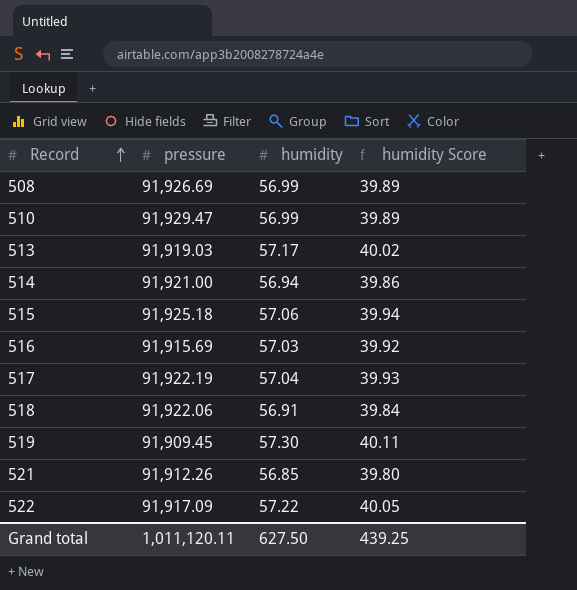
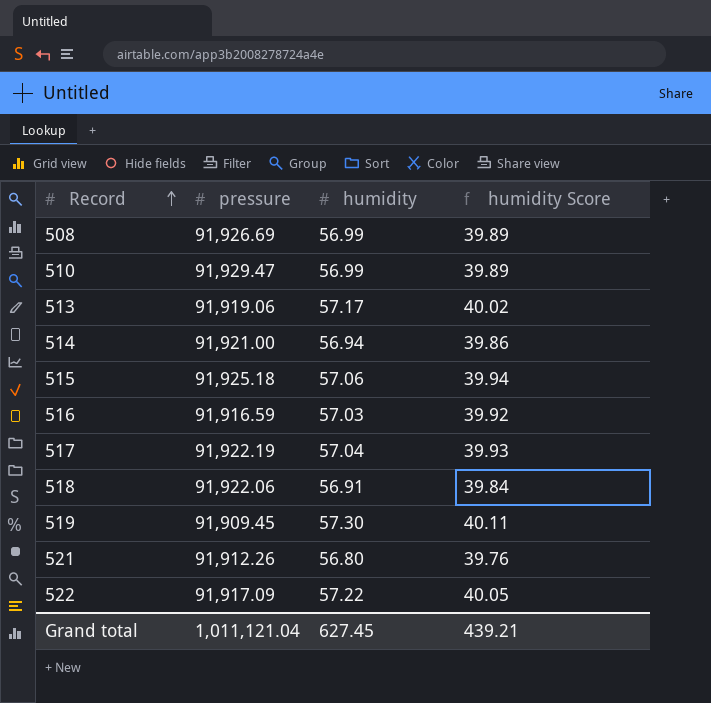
513 | pressure: 91,919.03 -> 91,919.06
516 | pressure: 91,915.69 -> 91,916.59
521 | humidity: 56.85 -> 56.80
521 | humidity Score: 39.80 -> 39.76
Grand total | pressure: 1,011,120.11 -> 1,011,121.04
Grand total | humidity: 627.50 -> 627.45
Grand total | humidity Score: 439.25 -> 439.21

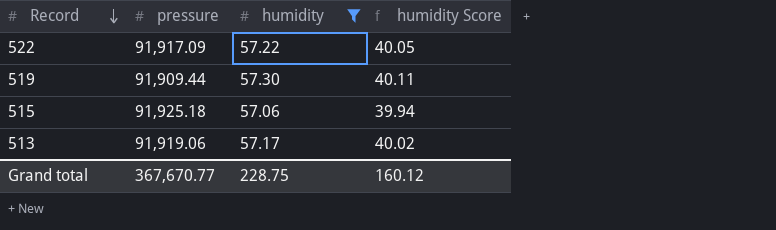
filter: none -> humidity >= 57.06
row order: Record ascending -> Record descending
519 | pressure: 91,909.45 -> 91,909.44
Grand total | pressure: 1,011,121.04 -> 367,670.77
Grand total | humidity: 627.45 -> 228.75
Grand total | humidity Score: 439.21 -> 160.12

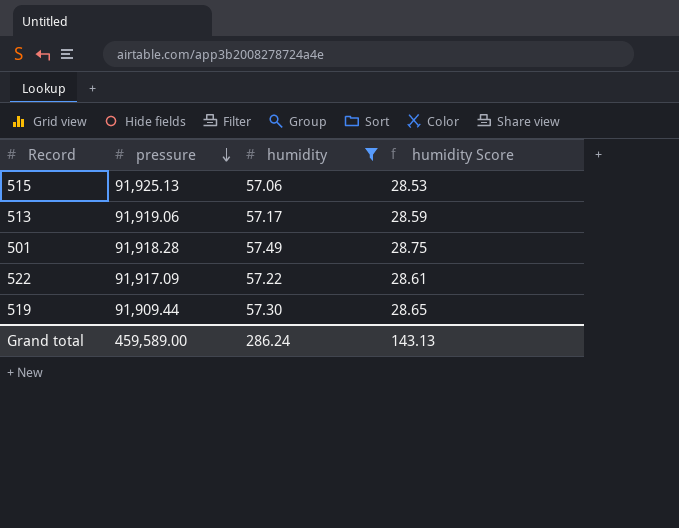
row order: Record descending -> pressure descending
column humidity Score | formula: [humidity] * 0.7 -> [humidity] * 0.5
515 | pressure: 91,925.18 -> 91,925.13
row 501: none -> 91,918.28 | 57.49 | 28.75
Grand total | pressure: 367,670.77 -> 459,589.00
Grand total | humidity: 228.75 -> 286.24
Grand total | humidity Score: 160.12 -> 143.13

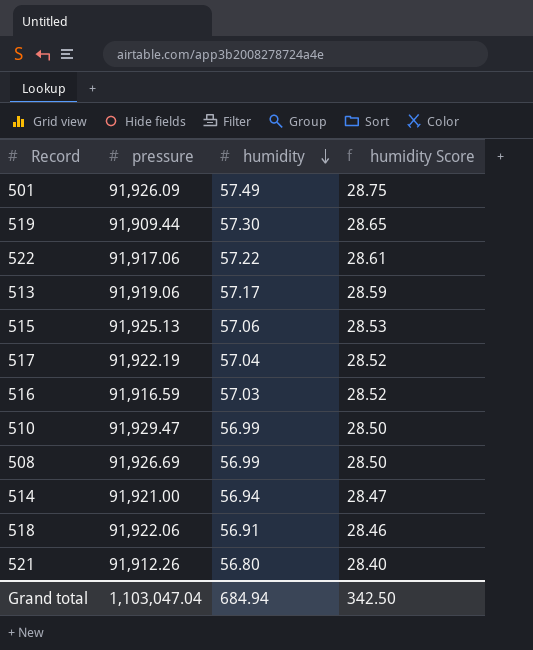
filter: humidity >= 57.06 -> none
row order: pressure descending -> humidity descending
501 | pressure: 91,918.28 -> 91,926.09
522 | pressure: 91,917.09 -> 91,917.06
Grand total | pressure: 459,589.00 -> 1,103,047.04
Grand total | humidity: 286.24 -> 684.94
Grand total | humidity Score: 143.13 -> 342.50

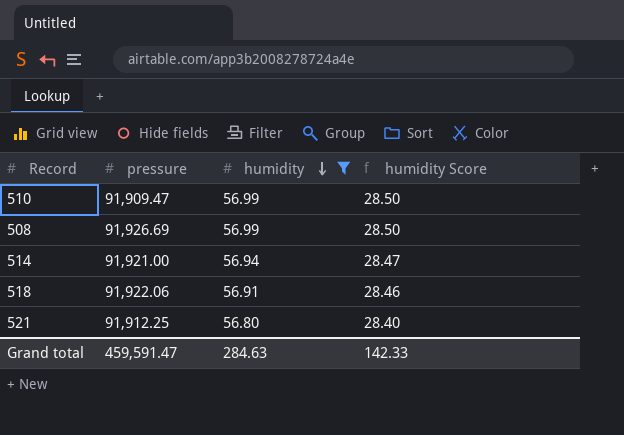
filter: none -> humidity <= 56.99
510 | pressure: 91,929.47 -> 91,909.47
521 | pressure: 91,912.26 -> 91,912.25
Grand total | pressure: 1,103,047.04 -> 459,591.47
Grand total | humidity: 684.94 -> 284.63
Grand total | humidity Score: 342.50 -> 142.33

